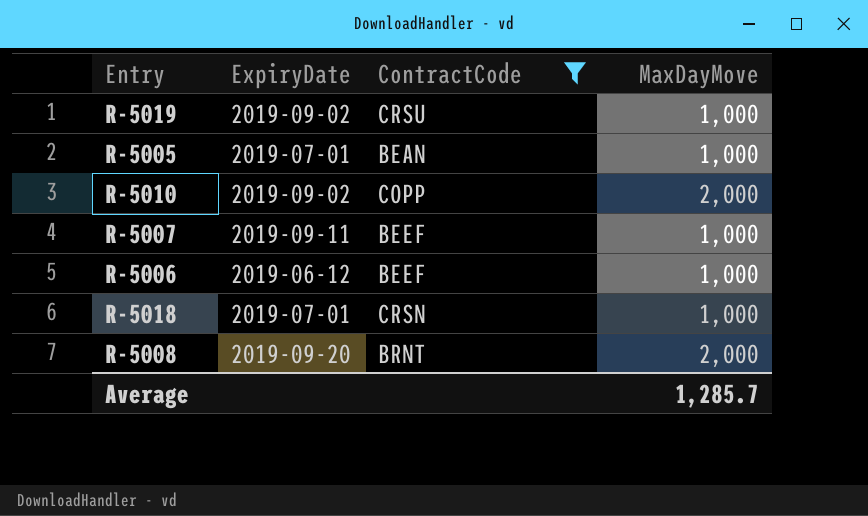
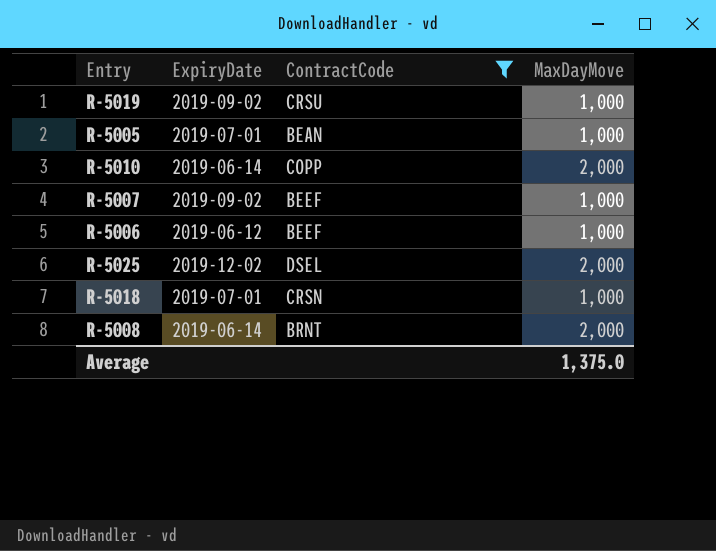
R-5010 | ExpiryDate: 2019-09-02 -> 2019-06-14
R-5007 | ExpiryDate: 2019-09-11 -> 2019-09-02
row R-5025: none -> 2019-12-02 | DSEL | 2,000
R-5008 | ExpiryDate: 2019-09-20 -> 2019-06-14
Average | MaxDayMove: 1,285.7 -> 1,375.0

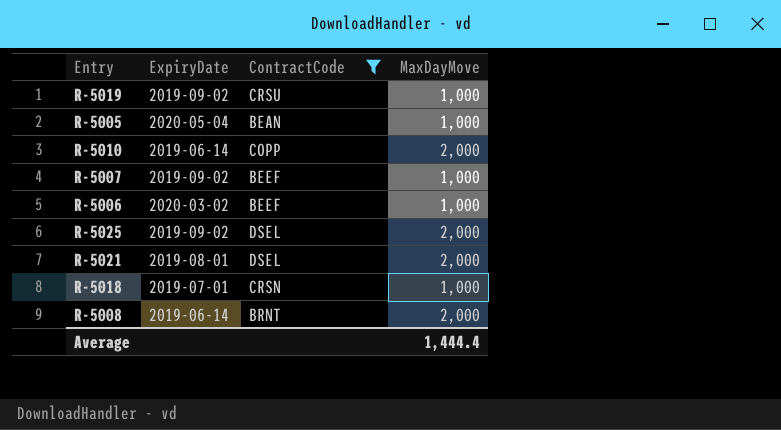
R-5005 | ExpiryDate: 2019-07-01 -> 2020-05-04
R-5006 | ExpiryDate: 2019-06-12 -> 2020-03-02
R-5025 | ExpiryDate: 2019-12-02 -> 2019-09-02
row R-5021: none -> 2019-08-01 | DSEL | 2,000
Average | MaxDayMove: 1,375.0 -> 1,444.4

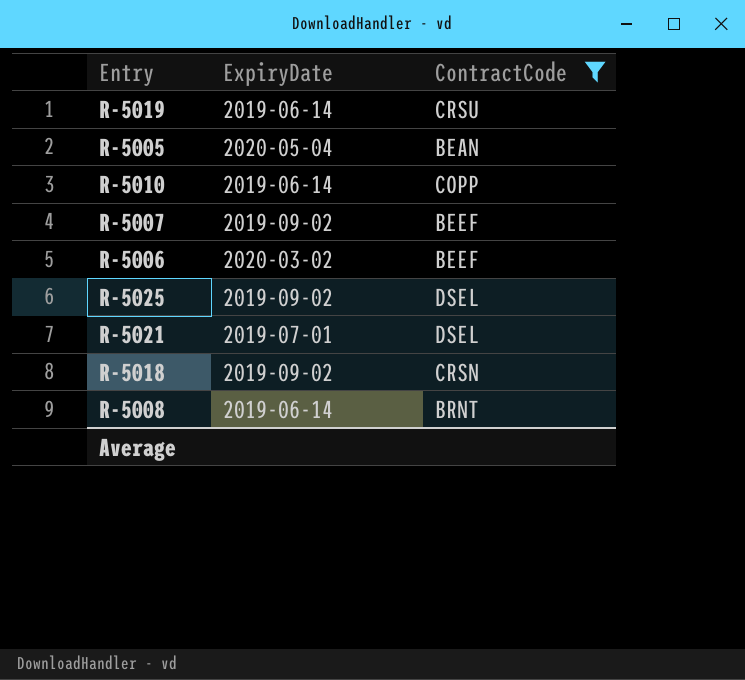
column MaxDayMove | position: 4 -> none
R-5019 | ExpiryDate: 2019-09-02 -> 2019-06-14
R-5021 | ExpiryDate: 2019-08-01 -> 2019-07-01
R-5018 | ExpiryDate: 2019-07-01 -> 2019-09-02

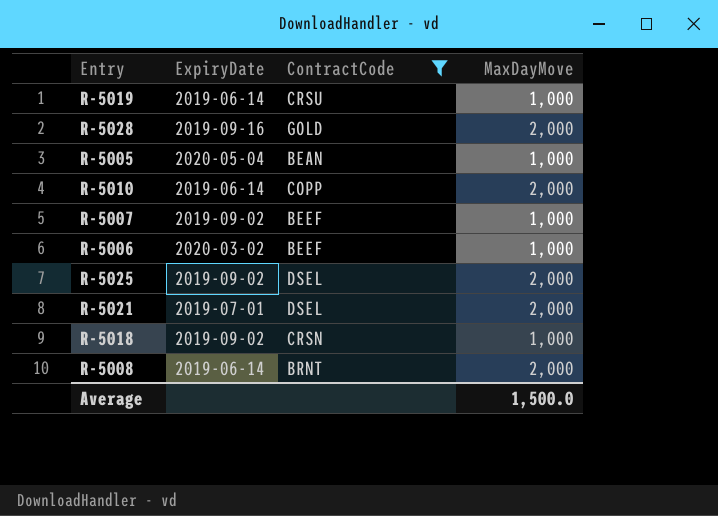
column MaxDayMove | position: none -> 4
row R-5028: none -> 2019-09-16 | GOLD | 2,000

